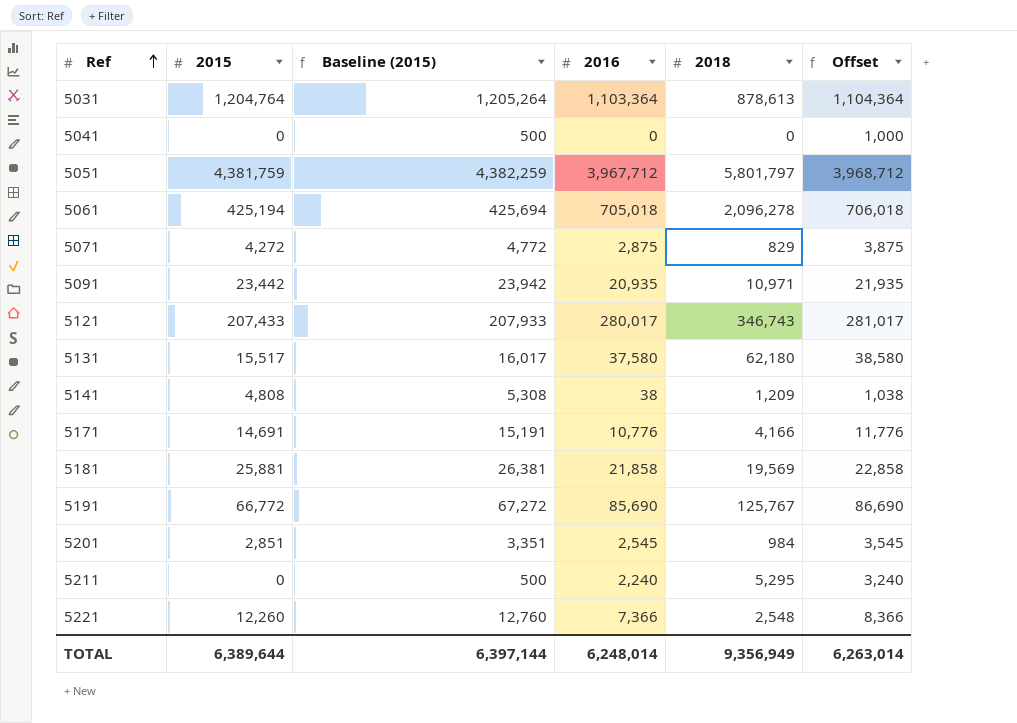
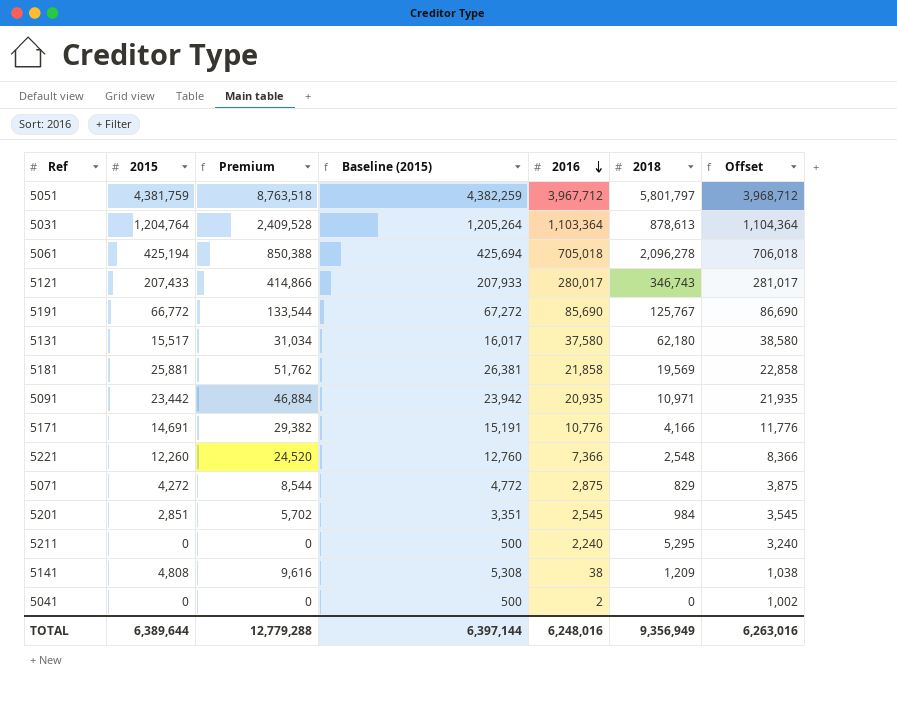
row order: Ref ascending -> 2016 descending
column Premium | formula: none -> [2015] * 2
5041 | 2016: 0 -> 2
5041 | Offset: 1,000 -> 1,002
TOTAL | 2016: 6,248,014 -> 6,248,016
TOTAL | Offset: 6,263,014 -> 6,263,016

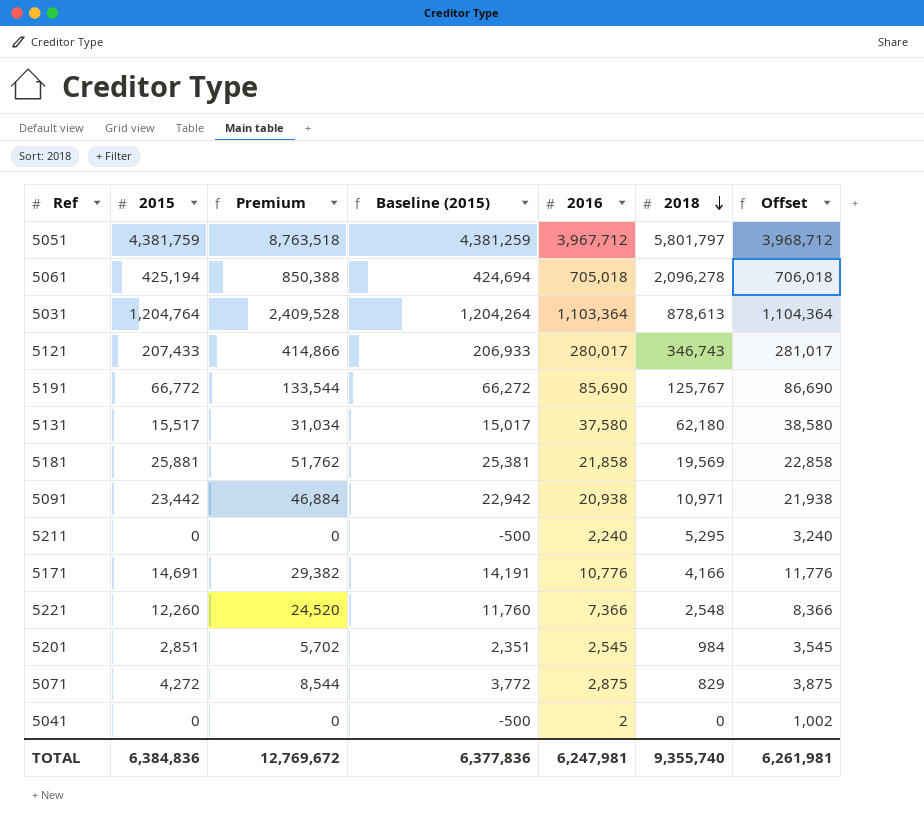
row order: 2016 descending -> 2018 descending
column Baseline (2015) | formula: [2015] + 500 -> [2015] - 500
row 5141: 4,808 | 9,616 | 5,308 | 38 | 1,209 | 1,038 -> none
5091 | 2016: 20,935 -> 20,938
5091 | Offset: 21,935 -> 21,938
TOTAL | 2015: 6,389,644 -> 6,384,836
TOTAL | Premium: 12,779,288 -> 12,769,672
TOTAL | Baseline (2015): 6,397,144 -> 6,377,836
TOTAL | 2016: 6,248,016 -> 6,247,981
TOTAL | 2018: 9,356,949 -> 9,355,740
TOTAL | Offset: 6,263,016 -> 6,261,981

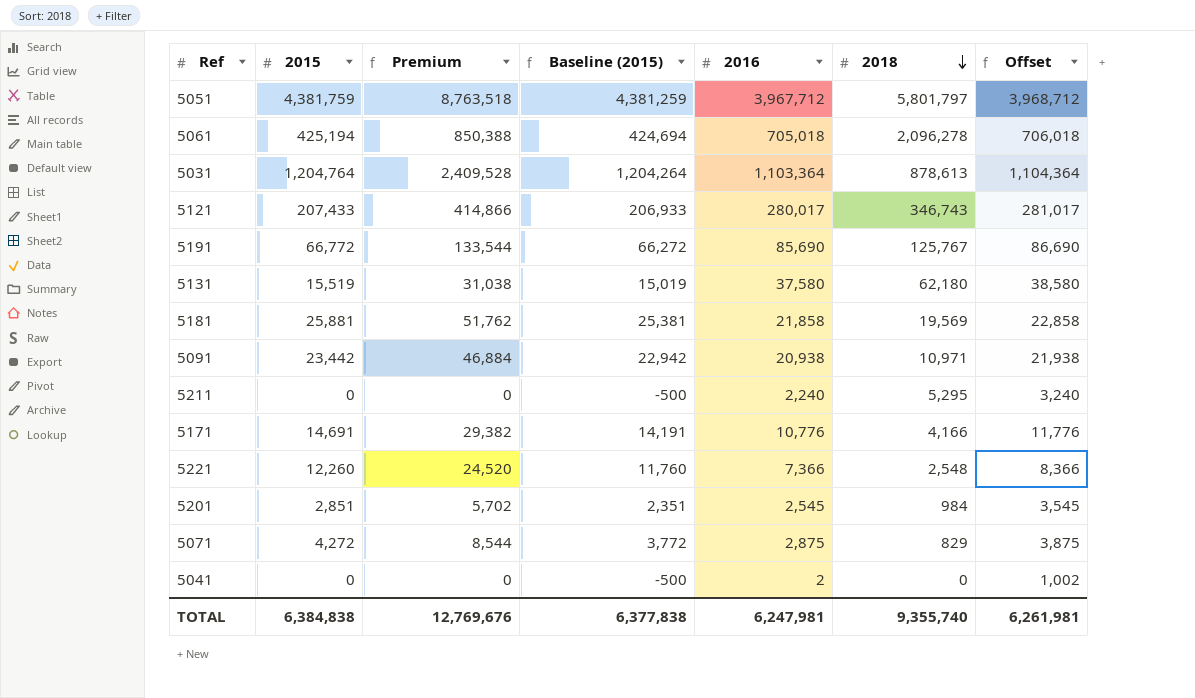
5131 | 2015: 15,517 -> 15,519
5131 | Premium: 31,034 -> 31,038
5131 | Baseline (2015): 15,017 -> 15,019
TOTAL | 2015: 6,384,836 -> 6,384,838
TOTAL | Premium: 12,769,672 -> 12,769,676
TOTAL | Baseline (2015): 6,377,836 -> 6,377,838

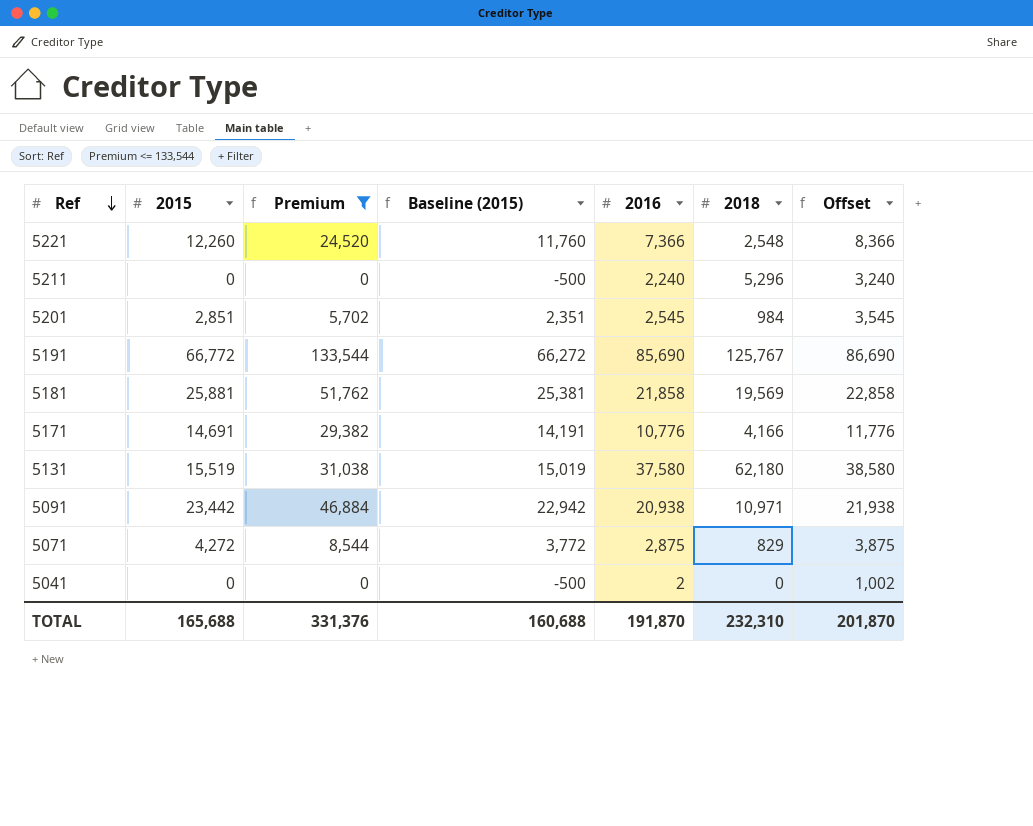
filter: none -> Premium <= 133,544
row order: 2018 descending -> Ref descending
5211 | 2018: 5,295 -> 5,296
TOTAL | 2015: 6,384,838 -> 165,688
TOTAL | Premium: 12,769,676 -> 331,376
TOTAL | Baseline (2015): 6,377,838 -> 160,688
TOTAL | 2016: 6,247,981 -> 191,870
TOTAL | 2018: 9,355,740 -> 232,310
TOTAL | Offset: 6,261,981 -> 201,870

